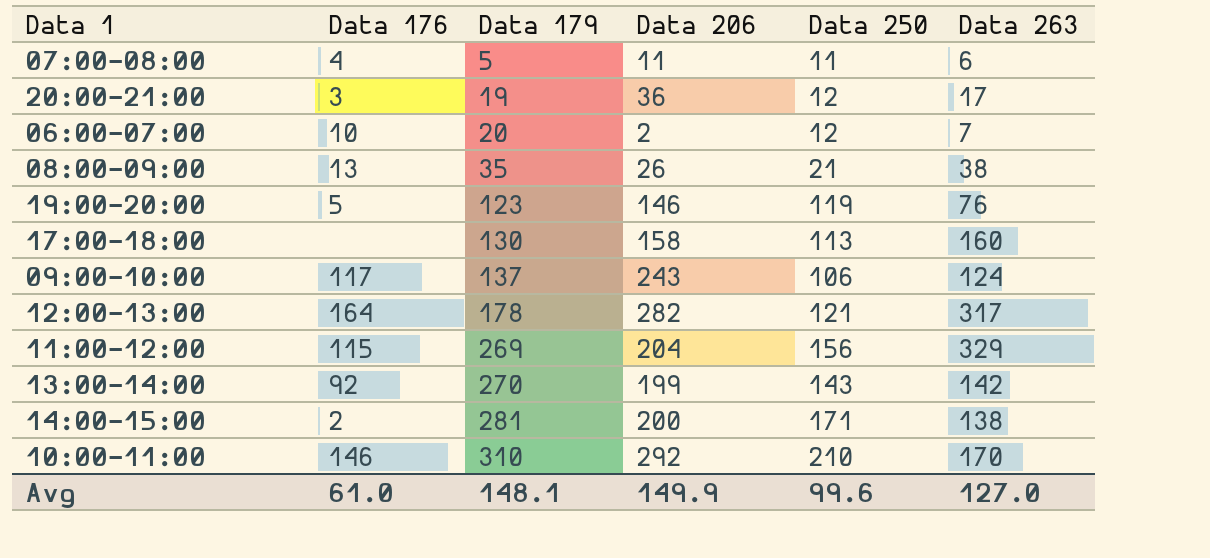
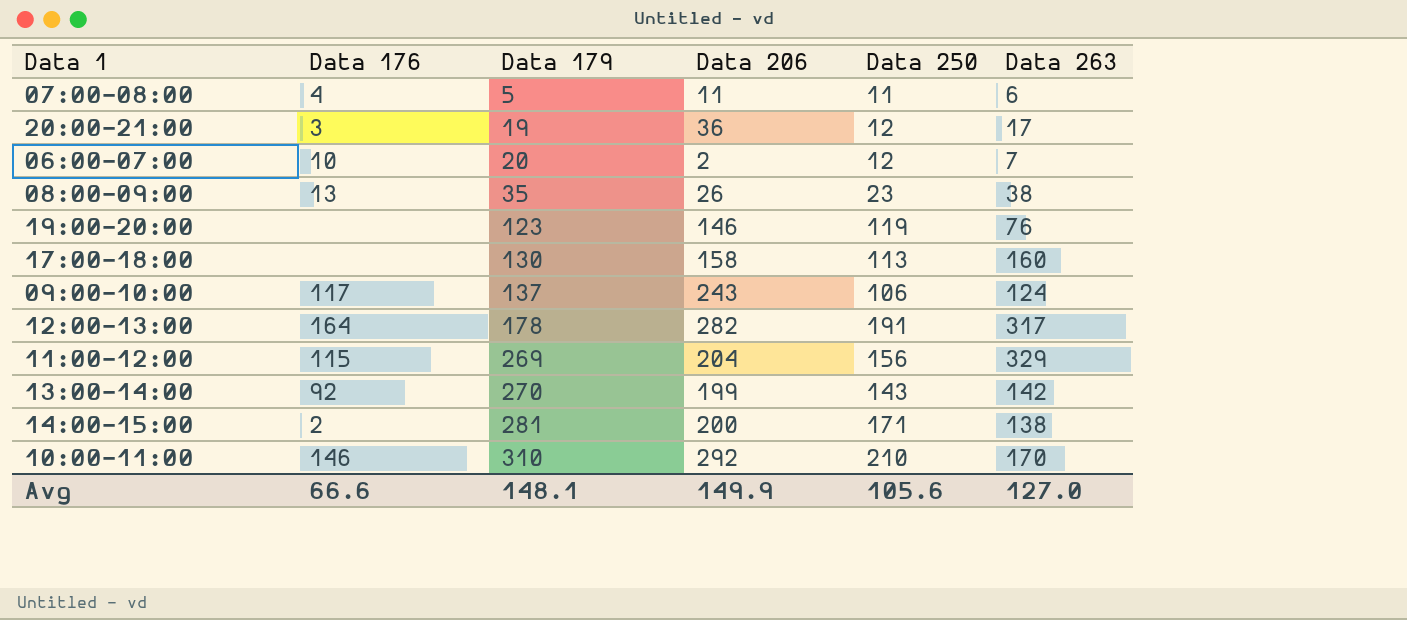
08:00-09:00 | Data 250: 21 -> 23
19:00-20:00 | Data 176: 5 -> none
12:00-13:00 | Data 250: 121 -> 191
Avg | Data 176: 61.0 -> 66.6
Avg | Data 250: 99.6 -> 105.6

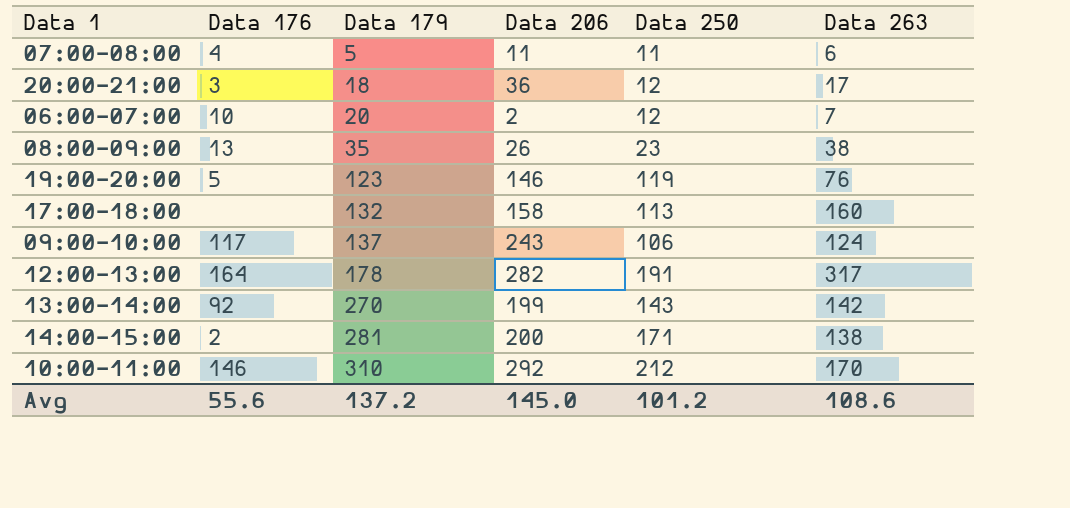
row 11:00-12:00: 115 | 269 | 204 | 156 | 329 -> none
20:00-21:00 | Data 179: 19 -> 18
19:00-20:00 | Data 176: none -> 5
17:00-18:00 | Data 179: 130 -> 132
10:00-11:00 | Data 250: 210 -> 212
Avg | Data 176: 66.6 -> 55.6
Avg | Data 179: 148.1 -> 137.2
Avg | Data 206: 149.9 -> 145.0
Avg | Data 250: 105.6 -> 101.2
Avg | Data 263: 127.0 -> 108.6

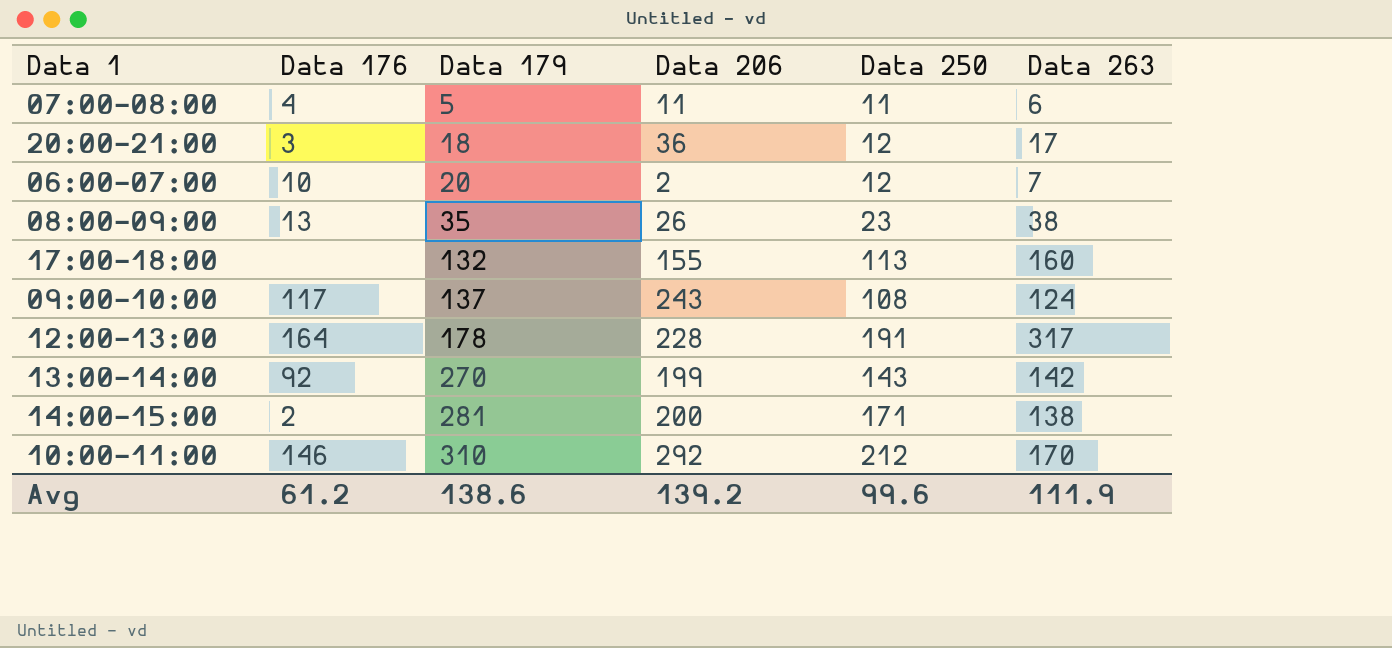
row 19:00-20:00: 5 | 123 | 146 | 119 | 76 -> none
17:00-18:00 | Data 206: 158 -> 155
09:00-10:00 | Data 250: 106 -> 108
12:00-13:00 | Data 206: 282 -> 228
Avg | Data 176: 55.6 -> 61.2
Avg | Data 179: 137.2 -> 138.6
Avg | Data 206: 145.0 -> 139.2
Avg | Data 250: 101.2 -> 99.6
Avg | Data 263: 108.6 -> 111.9

